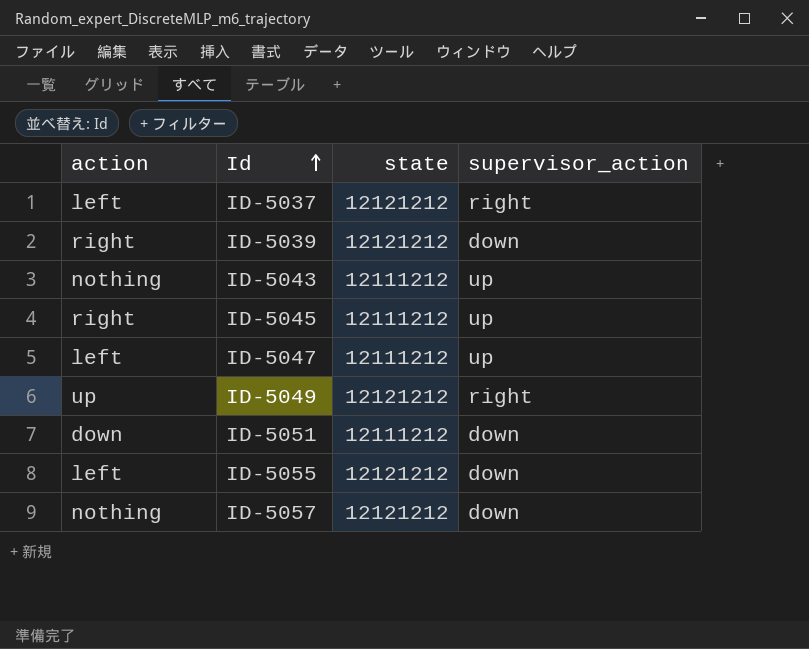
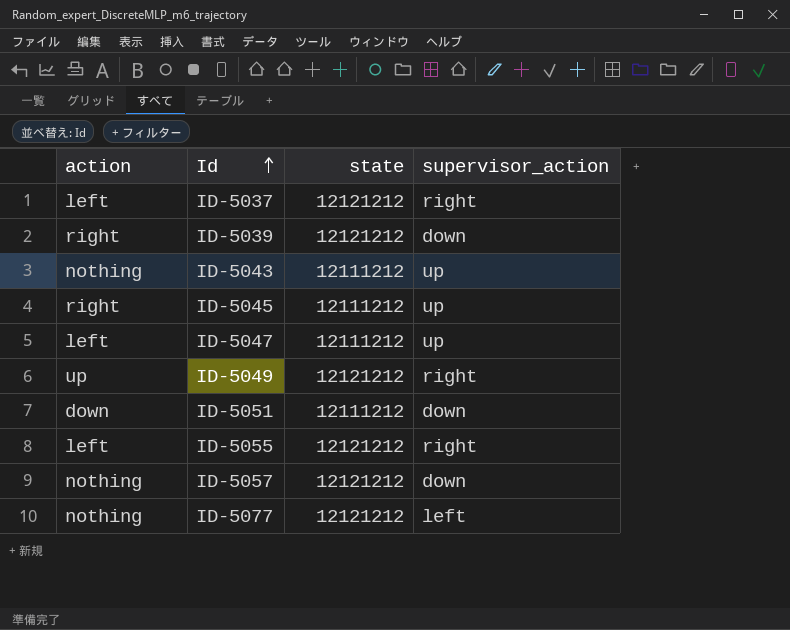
ID-5055 | supervisor_action: down -> right
row ID-5077: none -> nothing | 12121212 | left

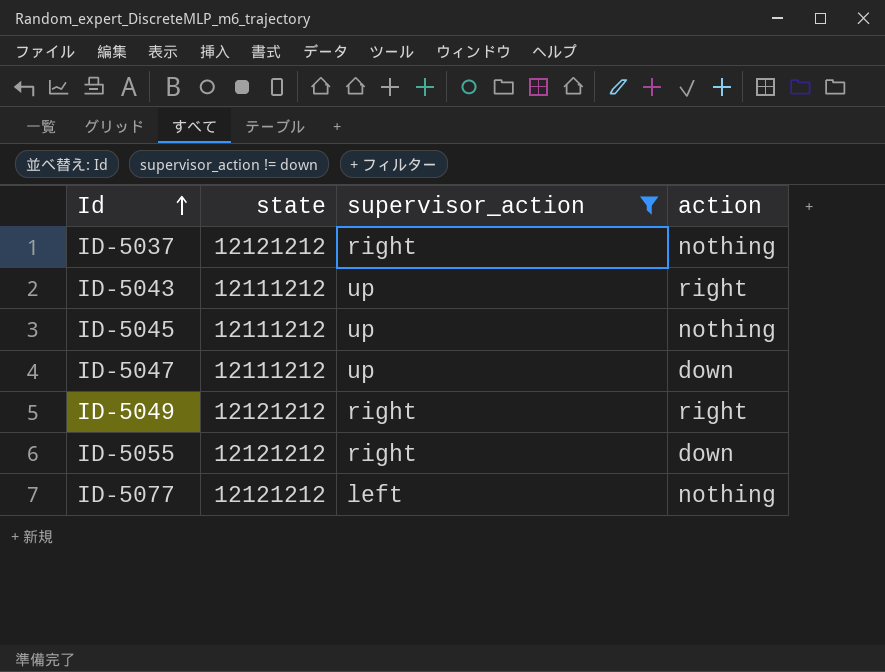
filter: none -> supervisor_action != down
column action | position: 1 -> 4
ID-5037 | action: left -> nothing
ID-5043 | action: nothing -> right
ID-5045 | action: right -> nothing
ID-5047 | action: left -> down
ID-5049 | action: up -> right
ID-5055 | action: left -> down

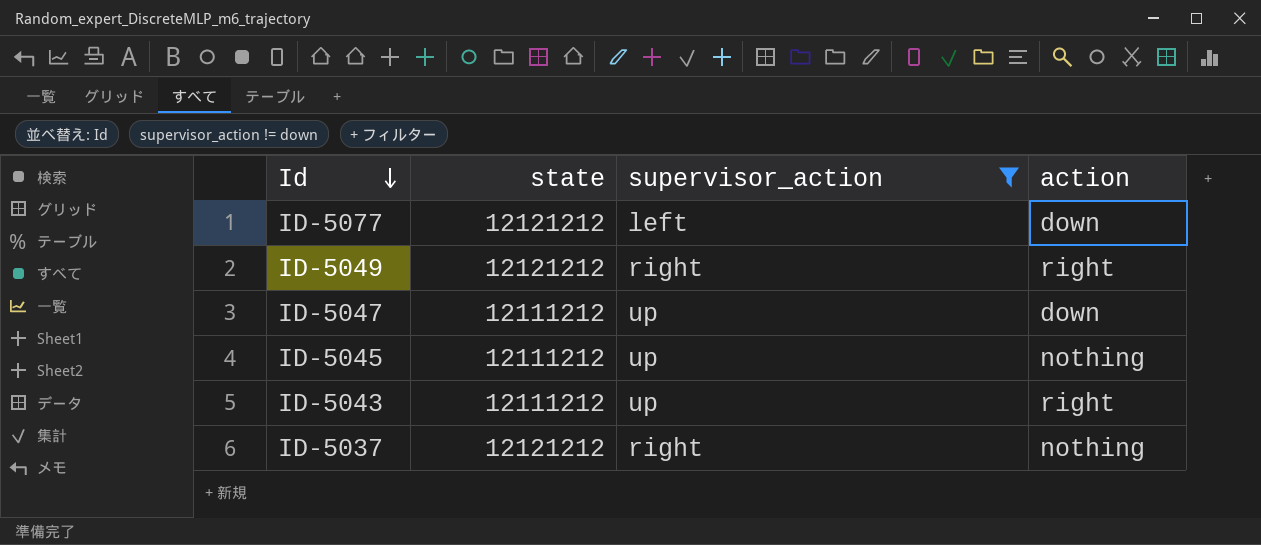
row order: Id ascending -> Id descending
row ID-5055: 12121212 | right | down -> none
ID-5077 | action: nothing -> down

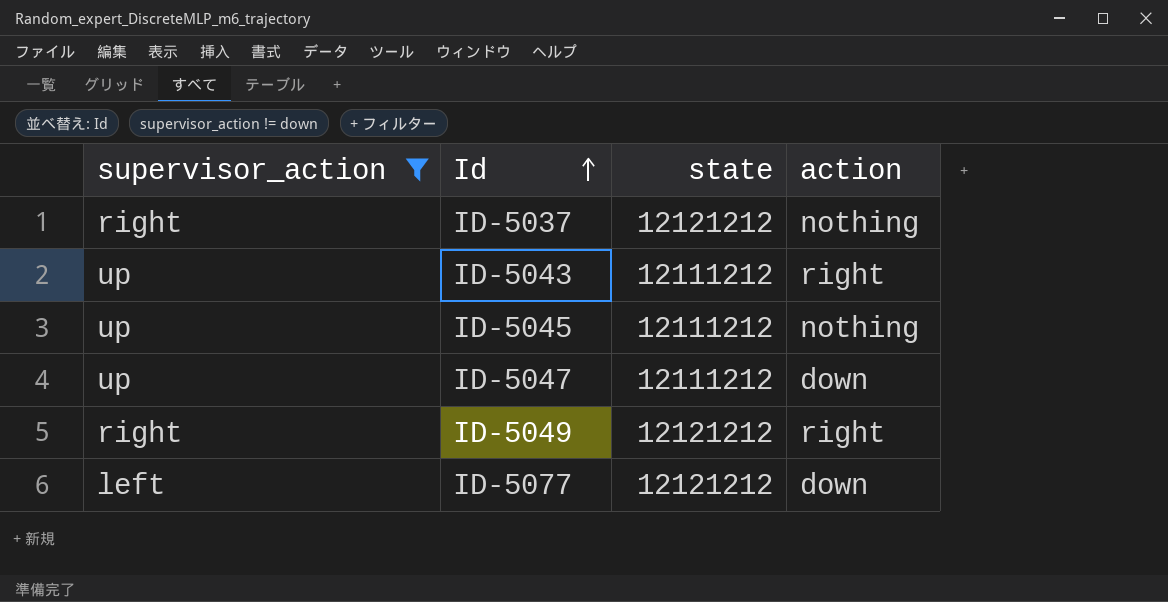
row order: Id descending -> Id ascending
column supervisor_action | position: 3 -> 1

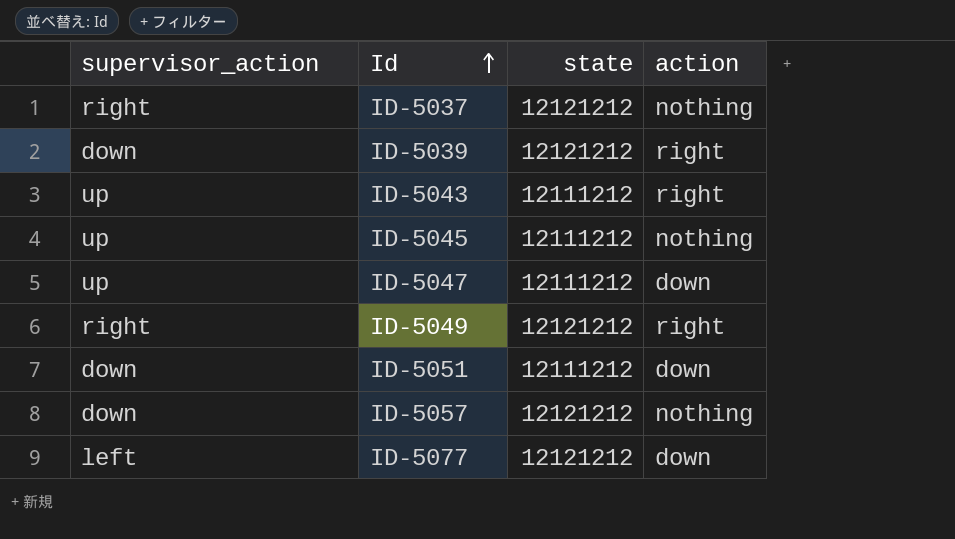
filter: supervisor_action != down -> none

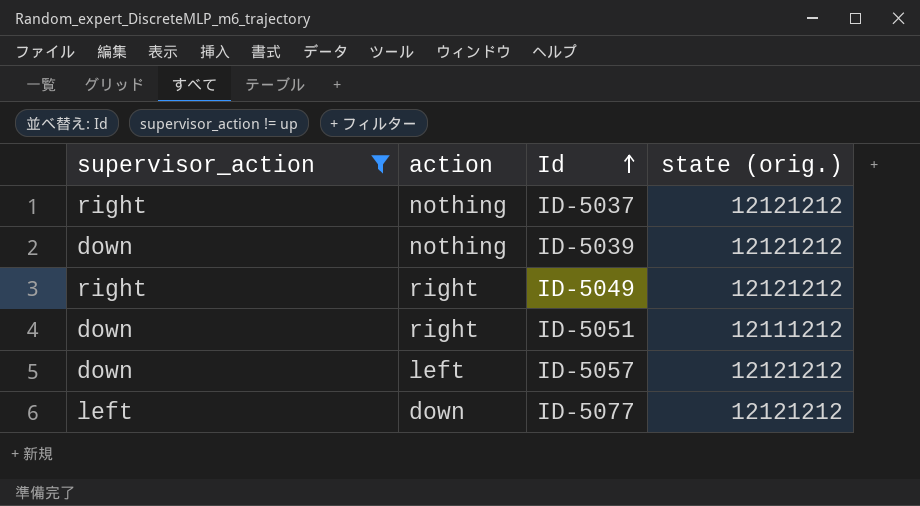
filter: none -> supervisor_action != up
column action | position: 4 -> 2
column name: state -> state (orig.)
ID-5039 | action: right -> nothing
ID-5051 | action: down -> right
ID-5057 | action: nothing -> left

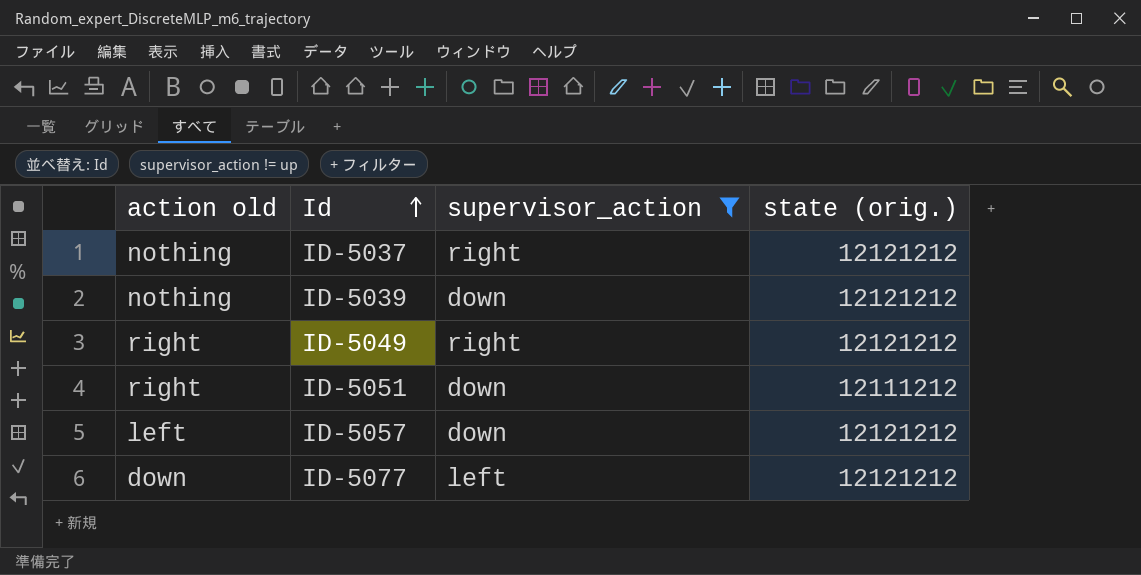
column name: action -> action old
column supervisor_action | position: 1 -> 3

